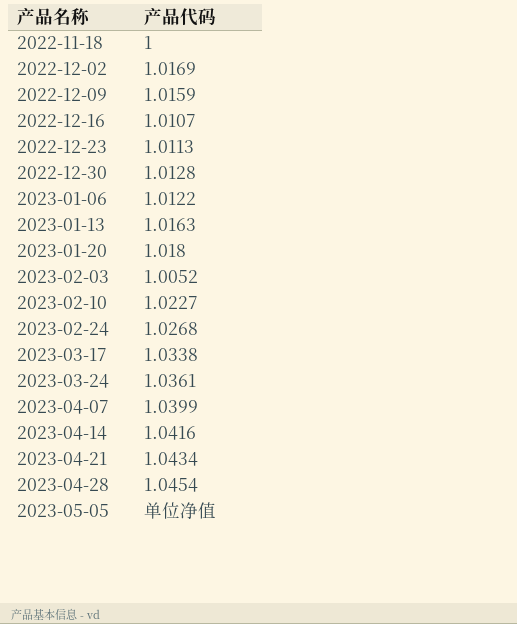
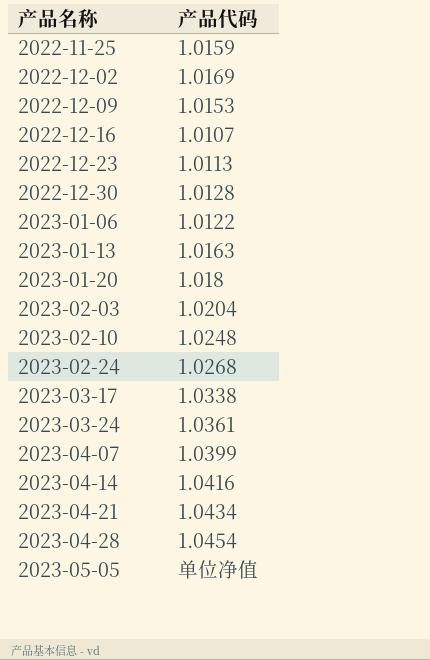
row 2022-11-18: 1 -> none
row 2022-11-25: none -> 1.0159
2022-12-09 | 产品代码: 1.0159 -> 1.0153
2023-02-03 | 产品代码: 1.0052 -> 1.0204
2023-02-10 | 产品代码: 1.0227 -> 1.0248

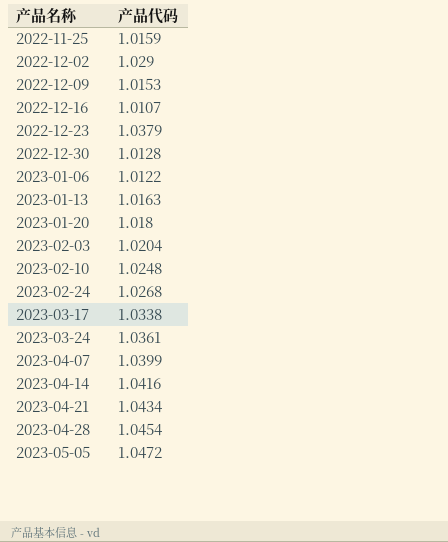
2022-12-02 | 产品代码: 1.0169 -> 1.029
2022-12-23 | 产品代码: 1.0113 -> 1.0379
2023-05-05 | 产品代码: 单位净值 -> 1.0472

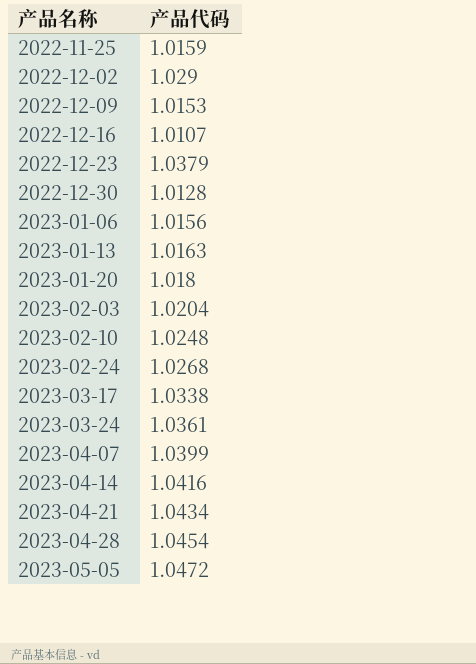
2023-01-06 | 产品代码: 1.0122 -> 1.0156

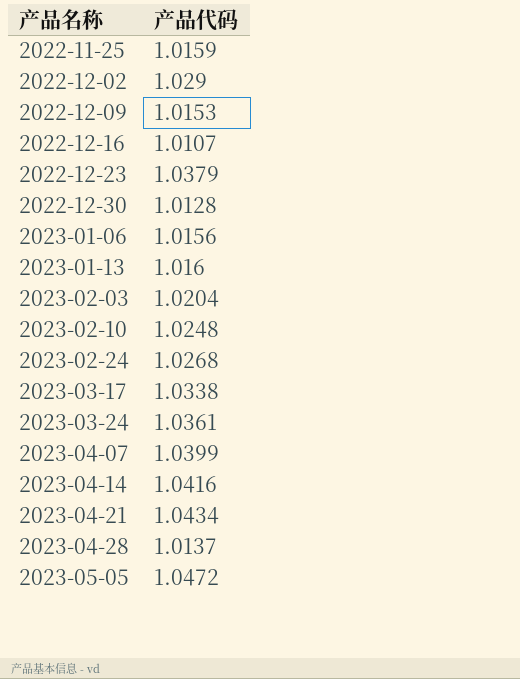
row 2023-01-20: 1.018 -> none
2023-01-13 | 产品代码: 1.0163 -> 1.016
2023-04-28 | 产品代码: 1.0454 -> 1.0137

